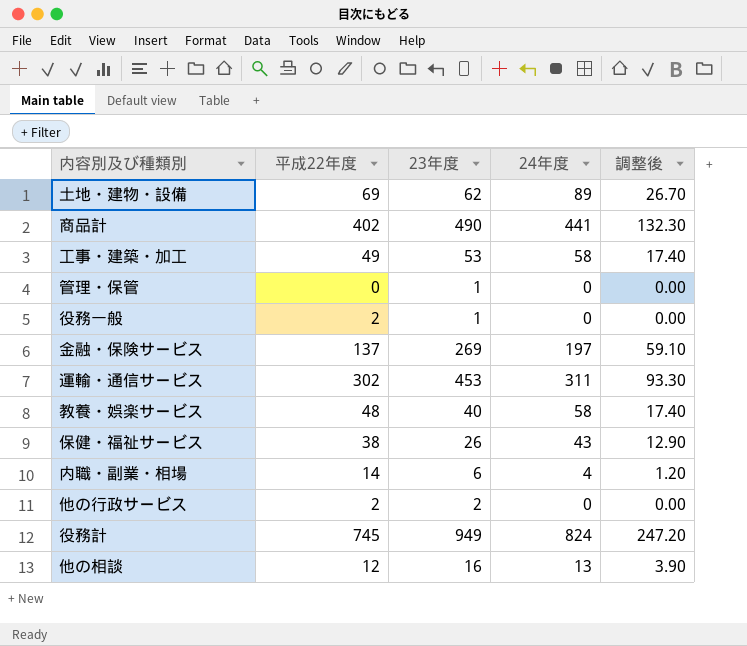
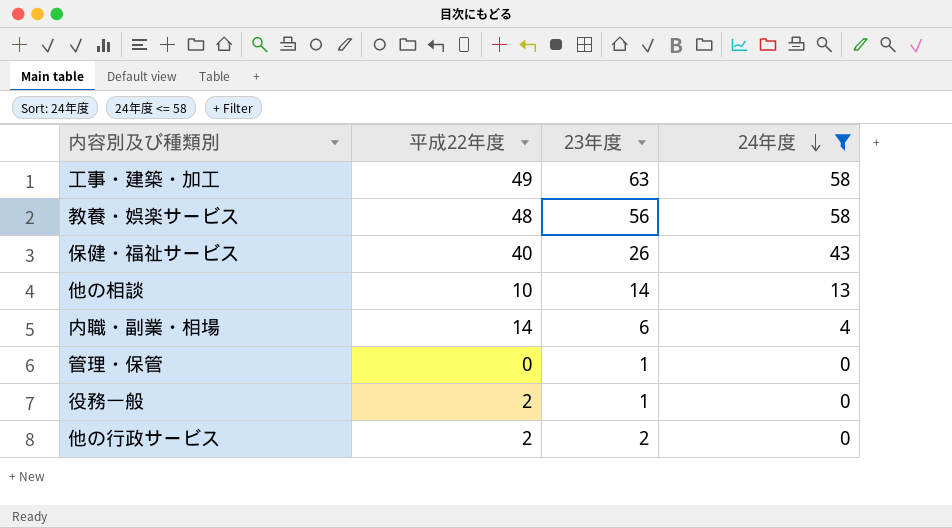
filter: none -> 24年度 <= 58
row order: none -> 24年度 descending
column 調整後 | formula: [24年度] * 0.3 -> none
工事・建築・加工 | 23年度: 53 -> 63
教養・娯楽サービス | 23年度: 40 -> 56
保健・福祉サービス | 平成22年度: 38 -> 40
他の相談 | 平成22年度: 12 -> 10
他の相談 | 23年度: 16 -> 14

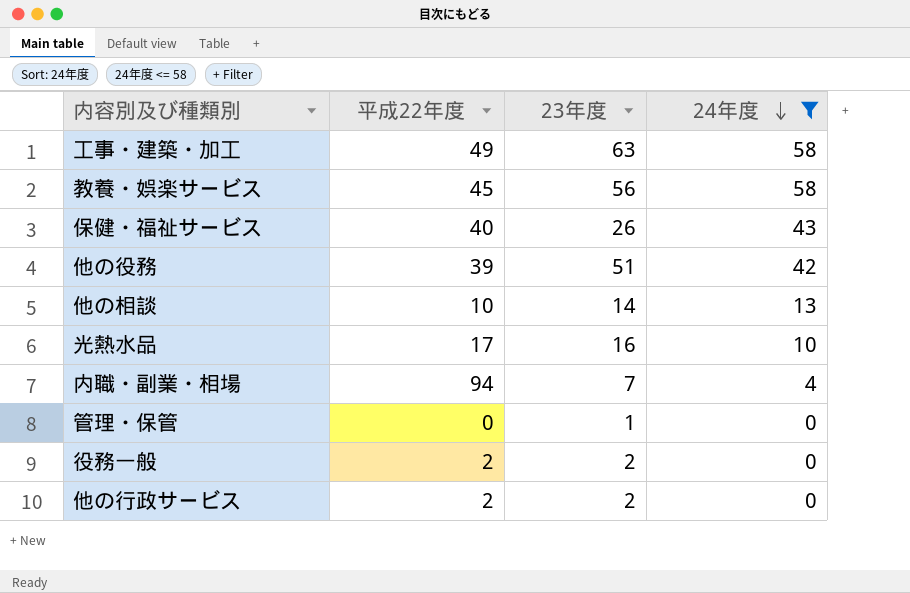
教養・娯楽サービス | 平成22年度: 48 -> 45
row 他の役務: none -> 39 | 51 | 42
row 光熱水品: none -> 17 | 16 | 10
内職・副業・相場 | 平成22年度: 14 -> 94
内職・副業・相場 | 23年度: 6 -> 7
役務一般 | 23年度: 1 -> 2

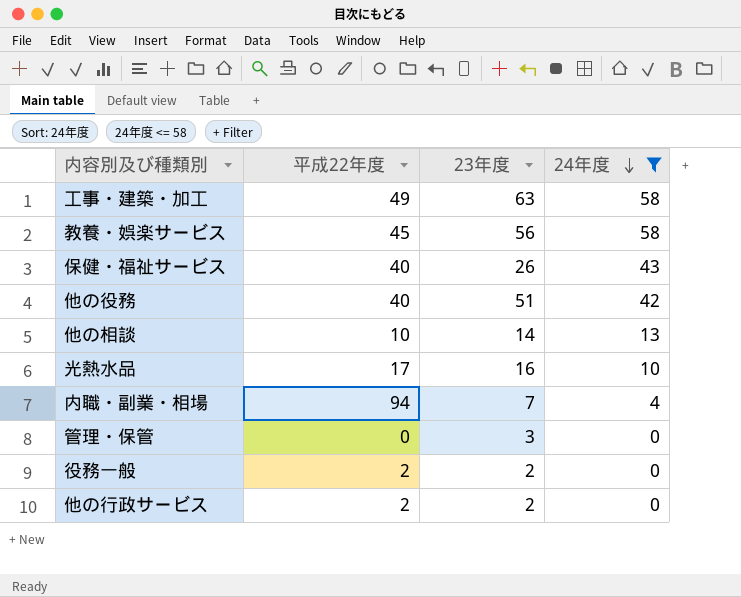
他の役務 | 平成22年度: 39 -> 40
管理・保管 | 23年度: 1 -> 3

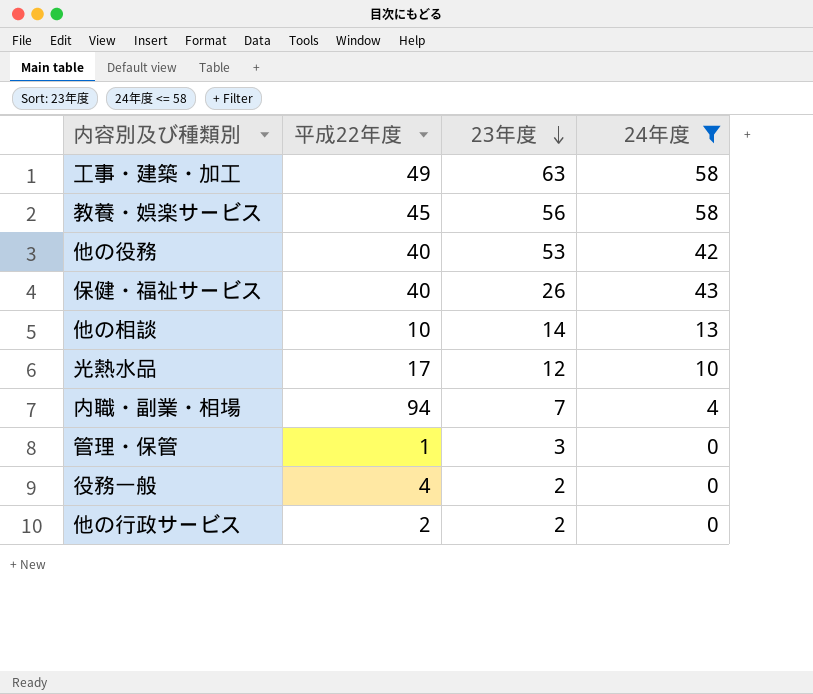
row order: 24年度 descending -> 23年度 descending
他の役務 | 23年度: 51 -> 53
光熱水品 | 23年度: 16 -> 12
管理・保管 | 平成22年度: 0 -> 1
役務一般 | 平成22年度: 2 -> 4

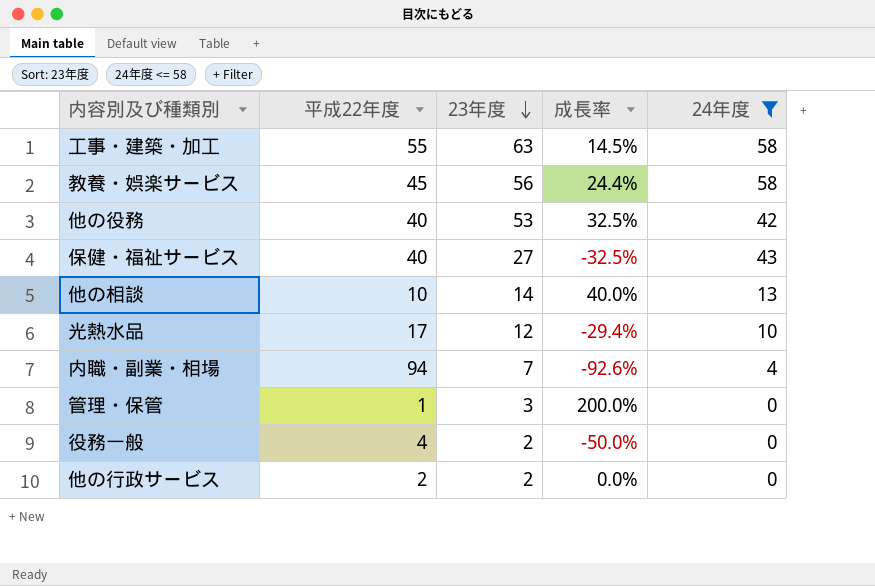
column 成長率 | formula: none -> ([23年度] - [平成22年度]) / [平成22年度]
工事・建築・加工 | 平成22年度: 49 -> 55
保健・福祉サービス | 23年度: 26 -> 27

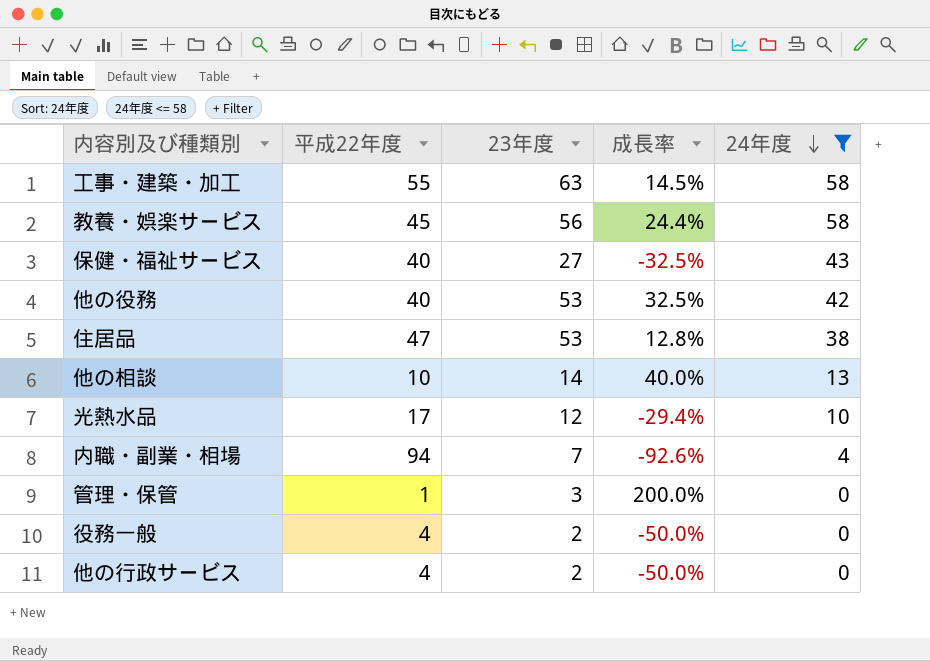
row order: 23年度 descending -> 24年度 descending
row 住居品: none -> 47 | 53 | 12.8% | 38
他の行政サービス | 平成22年度: 2 -> 4
他の行政サービス | 成長率: 0.0% -> -50.0%

